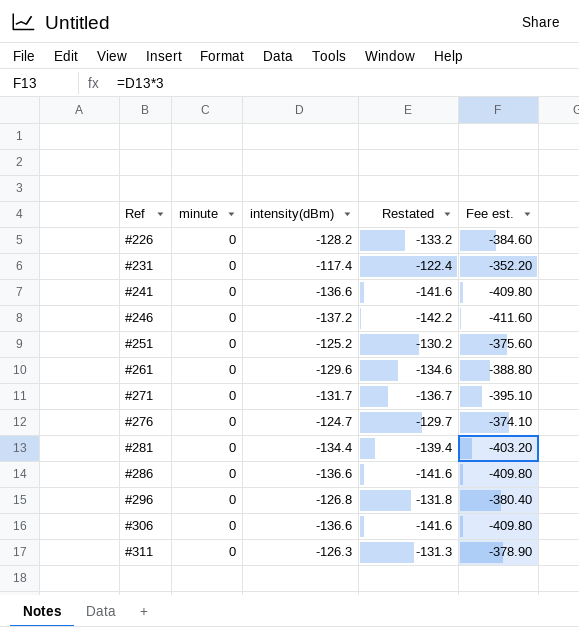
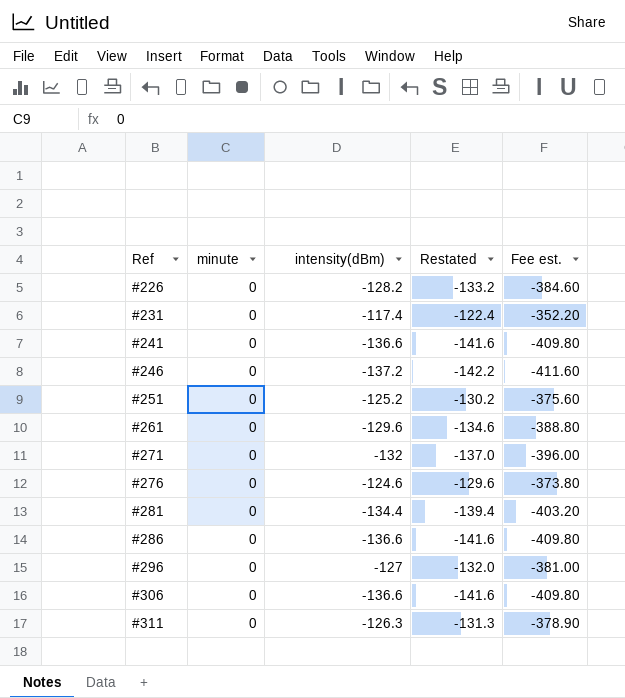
#271 | intensity(dBm): -131.7 -> -132
#271 | Restated: -136.7 -> -137.0
#271 | Fee est.: -395.10 -> -396.00
#276 | intensity(dBm): -124.7 -> -124.6
#276 | Restated: -129.7 -> -129.6
#276 | Fee est.: -374.10 -> -373.80
#296 | intensity(dBm): -126.8 -> -127
#296 | Restated: -131.8 -> -132.0
#296 | Fee est.: -380.40 -> -381.00

